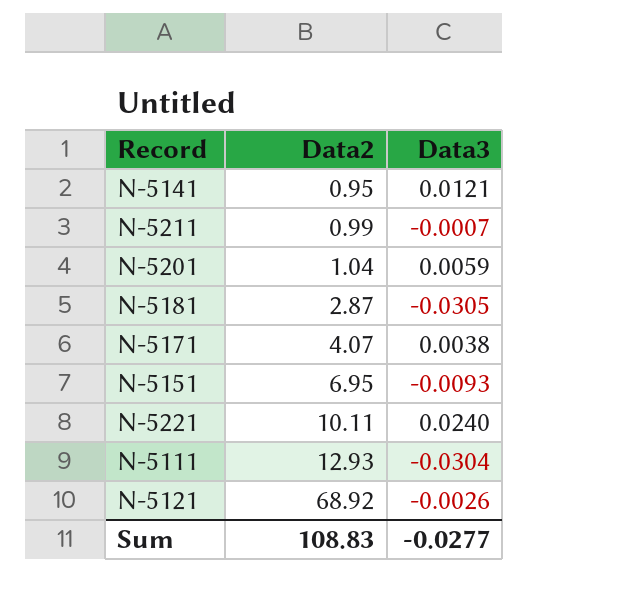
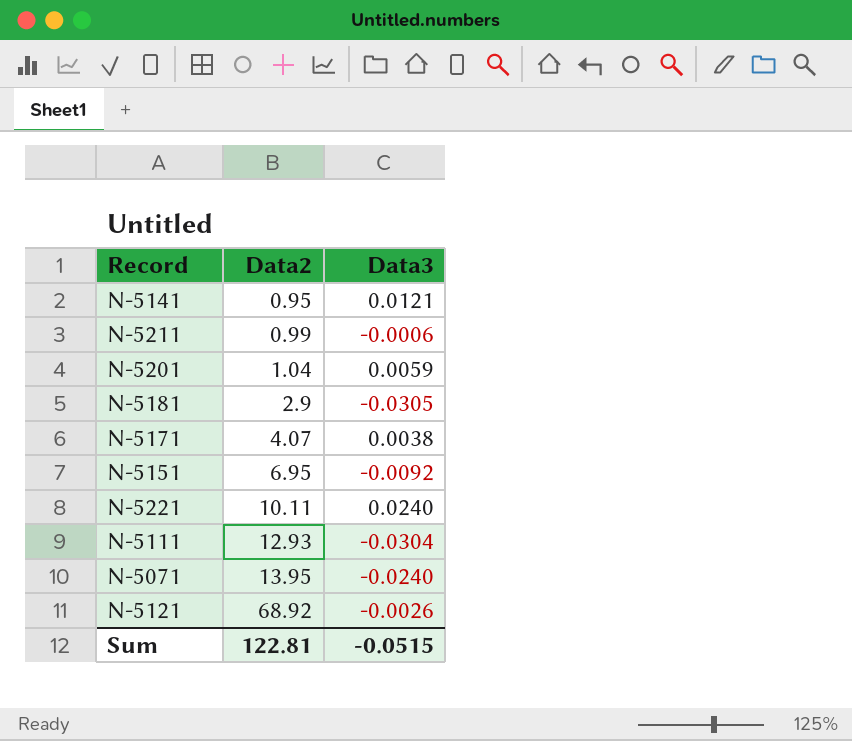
N-5211 | Data3: -0.0007 -> -0.0006
N-5181 | Data2: 2.87 -> 2.9
N-5151 | Data3: -0.0093 -> -0.0092
row N-5071: none -> 13.95 | -0.0240
Sum | Data2: 108.83 -> 122.81
Sum | Data3: -0.0277 -> -0.0515

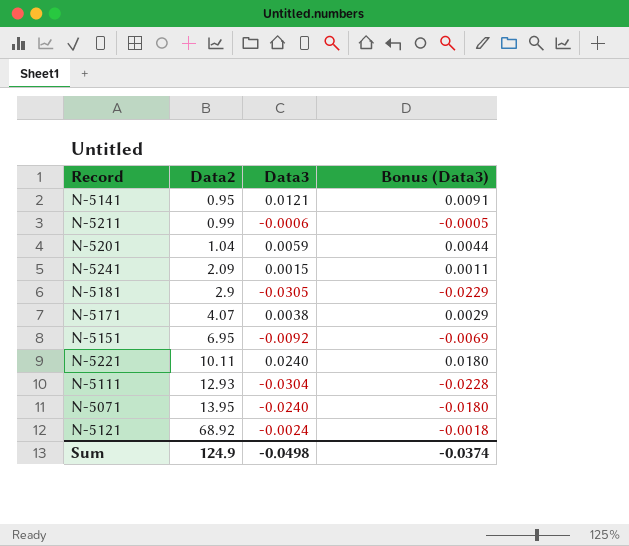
column Bonus (Data3) | formula: none -> [Data3] * 0.75
row N-5241: none -> 2.09 | 0.0015 | 0.0011
N-5121 | Data3: -0.0026 -> -0.0024
Sum | Data2: 122.81 -> 124.9
Sum | Data3: -0.0515 -> -0.0498

